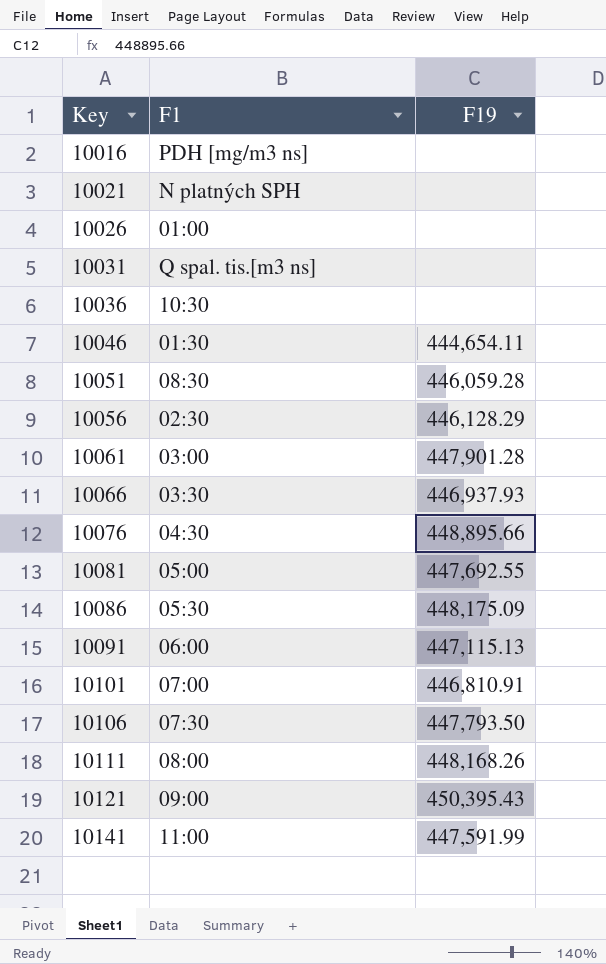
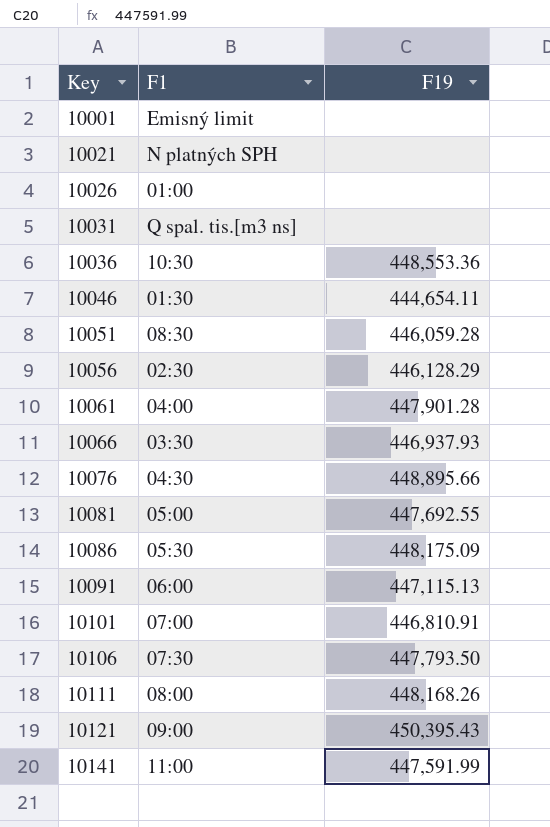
row 10016: PDH [mg/m3 ns] | none -> none
row 10001: none -> Emisný limit | none
10036 | F19: none -> 448,553.36
10061 | F1: 03:00 -> 04:00

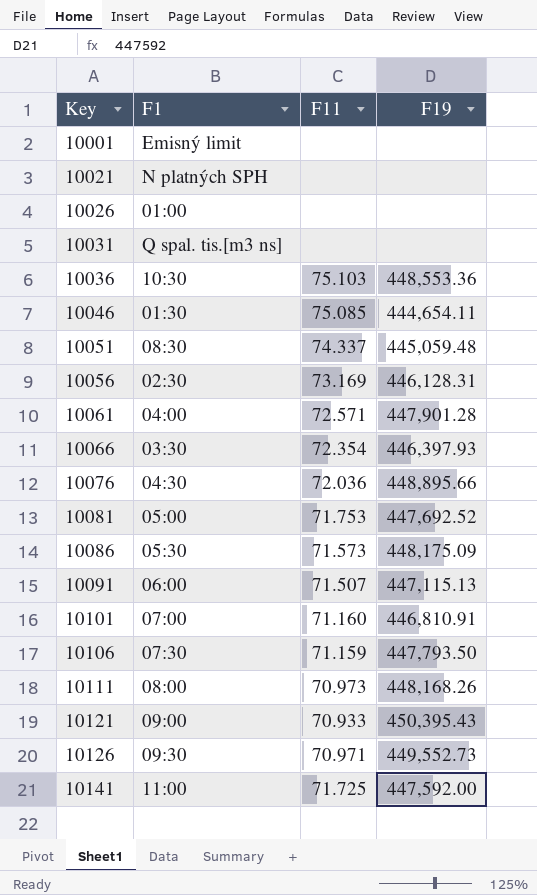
column F11 | position: none -> 3
10051 | F19: 446,059.28 -> 445,059.48
10056 | F19: 446,128.29 -> 446,128.31
10066 | F19: 446,937.93 -> 446,397.93
10081 | F19: 447,692.55 -> 447,692.52
row 10126: none -> 09:30 | 70.971 | 449,552.73
10141 | F19: 447,591.99 -> 447,592.00

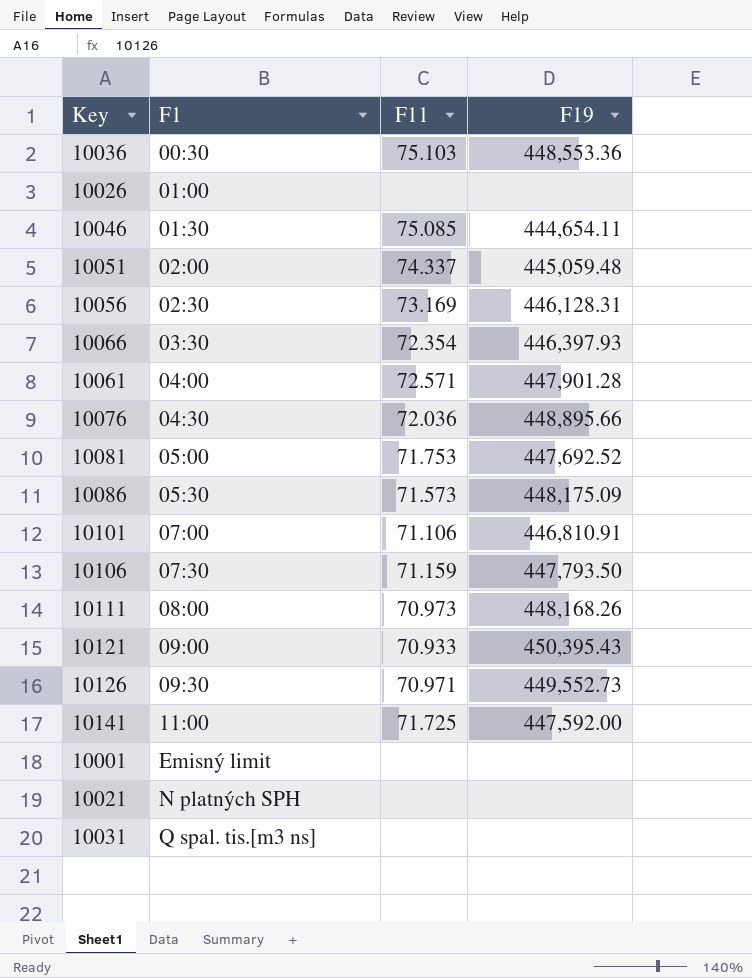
row order: Key ascending -> F1 ascending
row 10091: 06:00 | 71.507 | 447,115.13 -> none
10036 | F1: 10:30 -> 00:30
10051 | F1: 08:30 -> 02:00
10101 | F11: 71.160 -> 71.106

